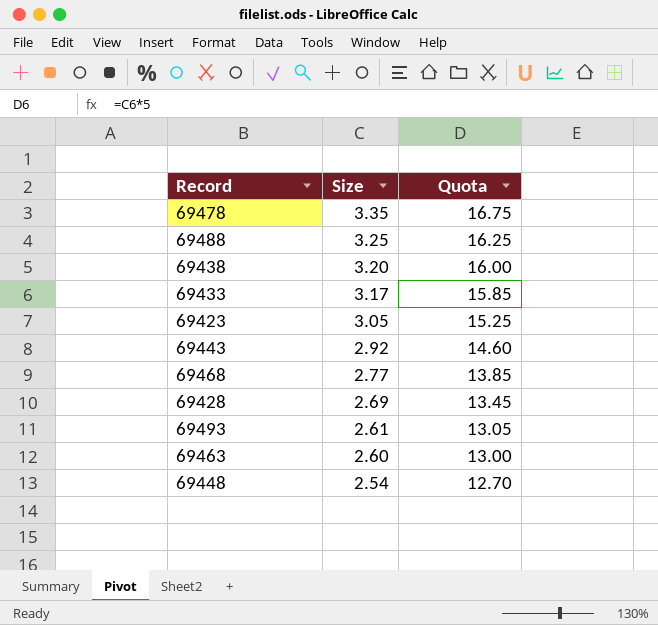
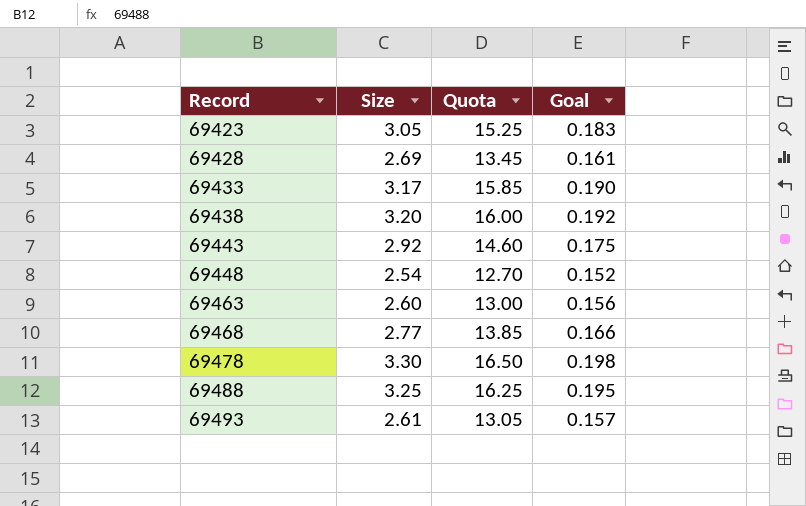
row order: Size descending -> Record ascending
column Goal | formula: none -> [Size] * 0.06
69478 | Size: 3.35 -> 3.30
69478 | Quota: 16.75 -> 16.50

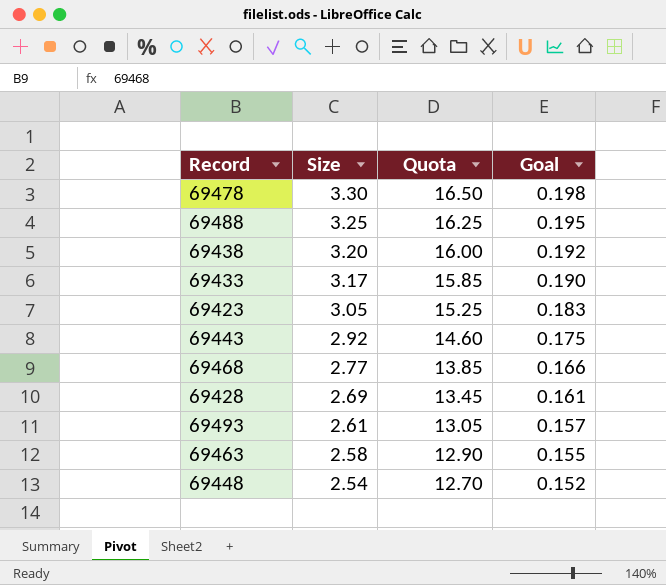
row order: Record ascending -> Size descending
69463 | Size: 2.60 -> 2.58
69463 | Quota: 13.00 -> 12.90
69463 | Goal: 0.156 -> 0.155

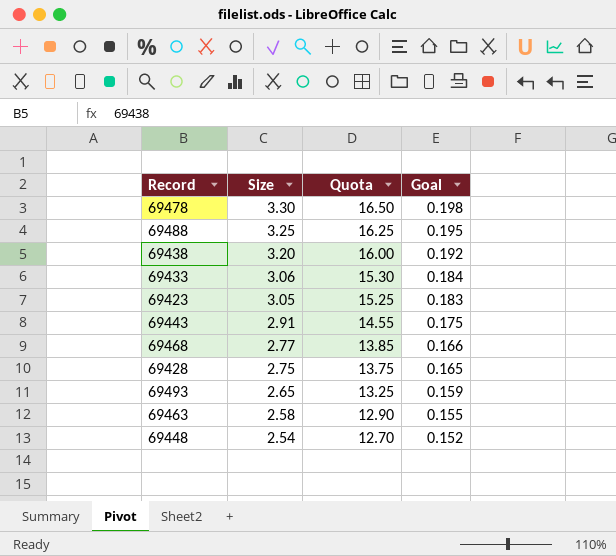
69433 | Size: 3.17 -> 3.06
69433 | Quota: 15.85 -> 15.30
69433 | Goal: 0.190 -> 0.184
69443 | Size: 2.92 -> 2.91
69443 | Quota: 14.60 -> 14.55
69428 | Size: 2.69 -> 2.75
69428 | Quota: 13.45 -> 13.75
69428 | Goal: 0.161 -> 0.165
69493 | Size: 2.61 -> 2.65
69493 | Quota: 13.05 -> 13.25
69493 | Goal: 0.157 -> 0.159

